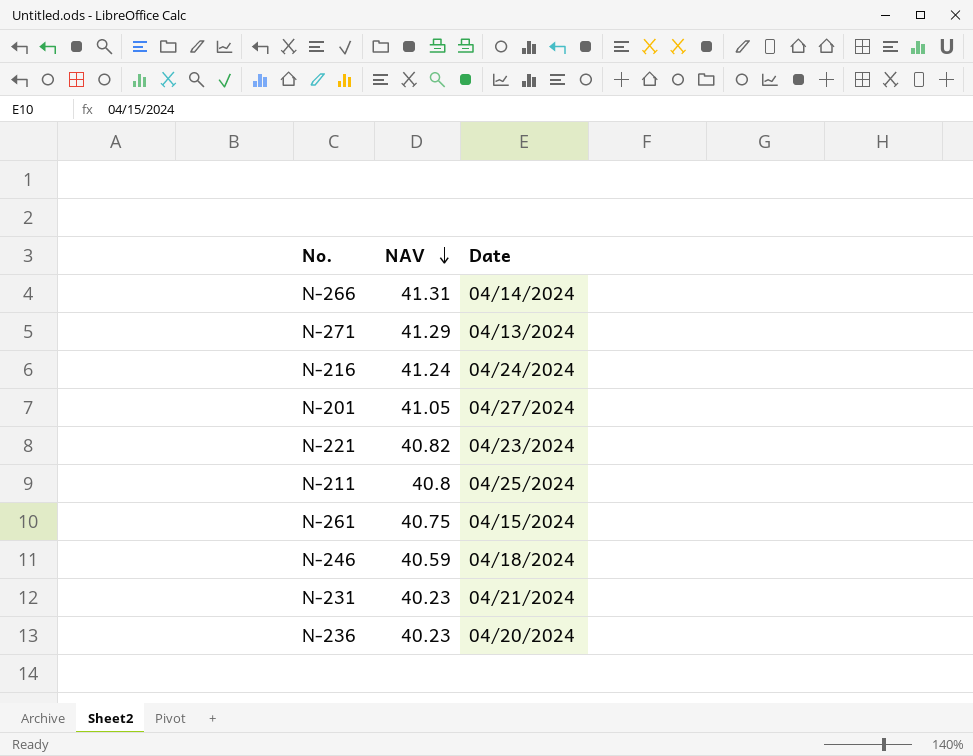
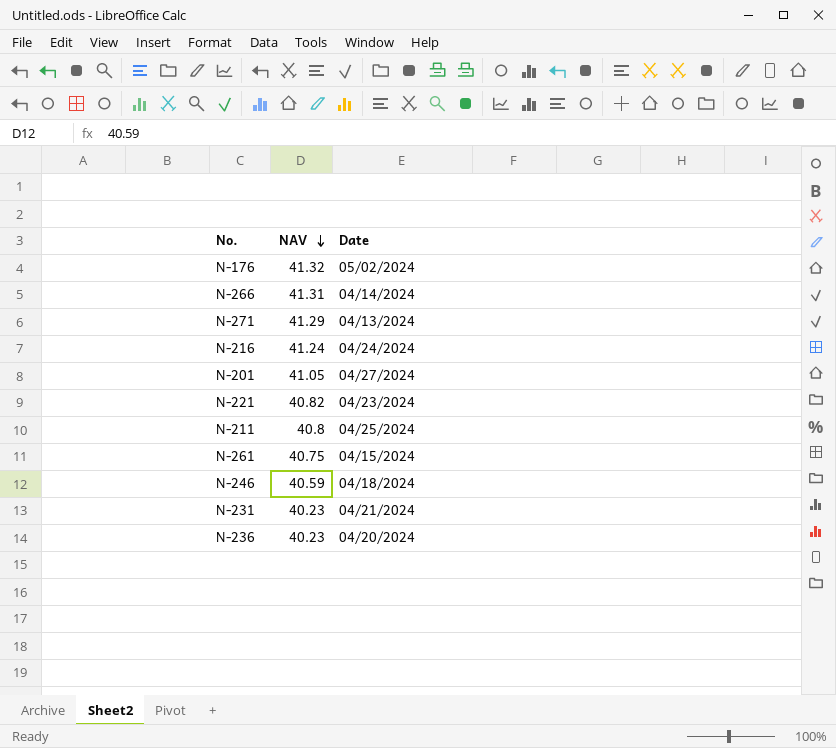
row N-176: none -> 41.32 | 05/02/2024

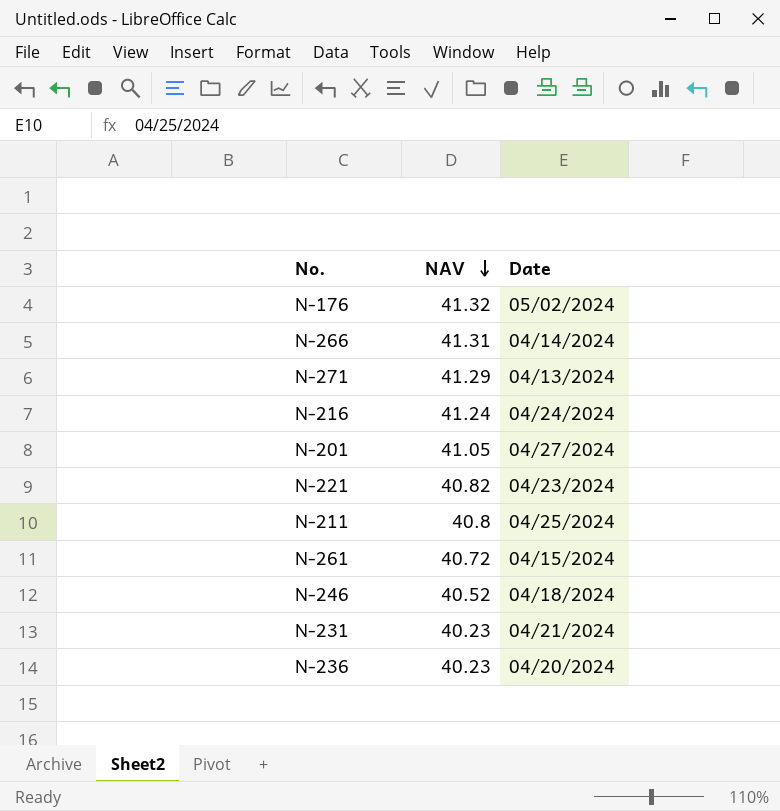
N-261 | NAV: 40.75 -> 40.72
N-246 | NAV: 40.59 -> 40.52

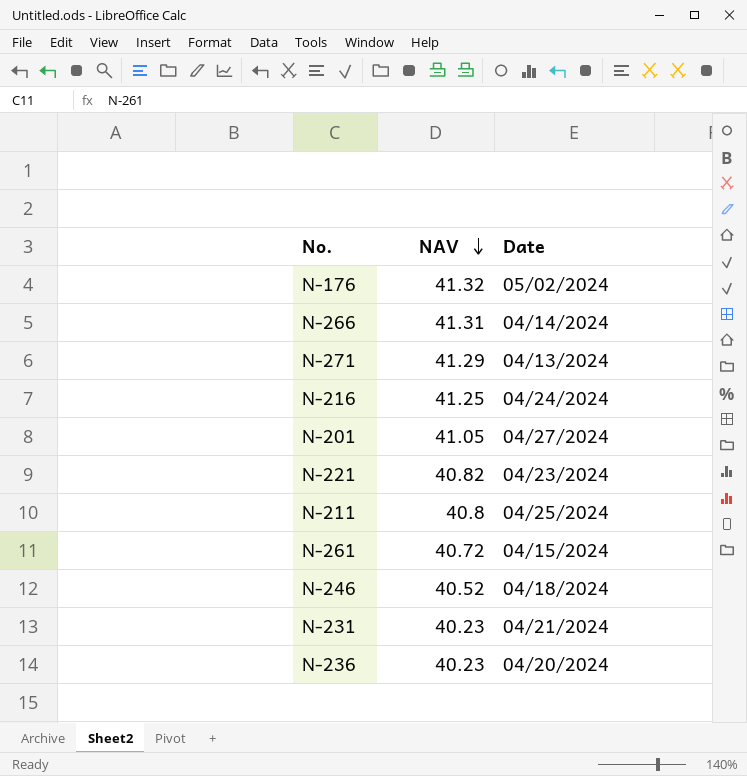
N-216 | NAV: 41.24 -> 41.25

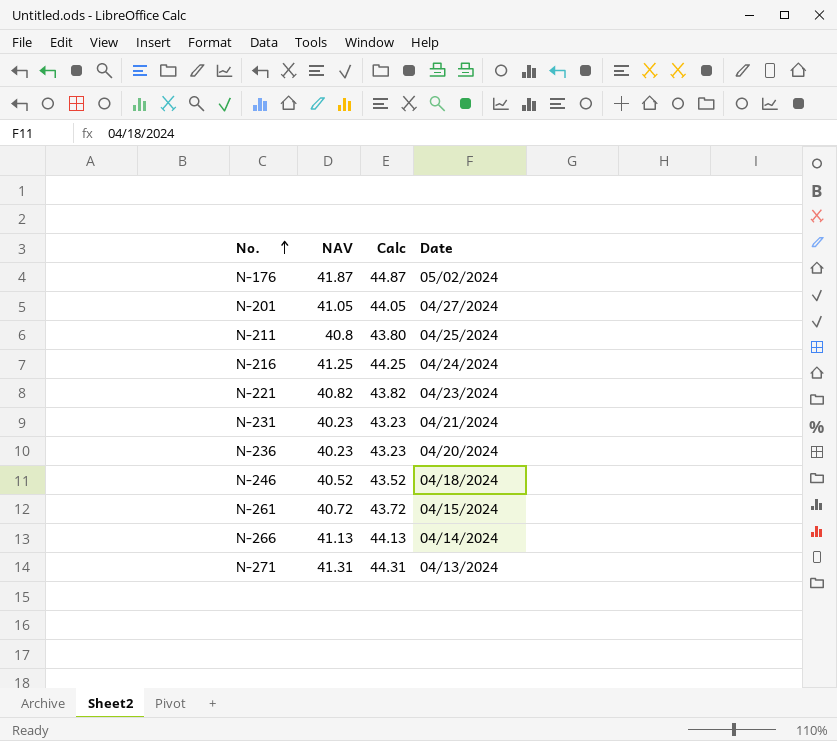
row order: NAV descending -> No. ascending
column Calc | formula: none -> [NAV] + 3
N-176 | NAV: 41.32 -> 41.87
N-266 | NAV: 41.31 -> 41.13
N-271 | NAV: 41.29 -> 41.31

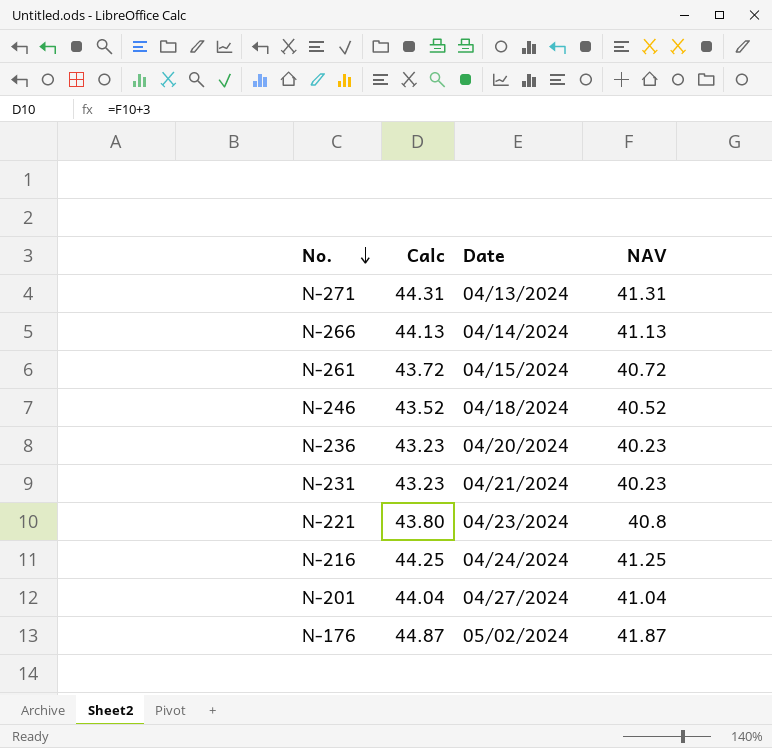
row order: No. ascending -> No. descending
column NAV | position: 2 -> 4
row N-211: 40.8 | 43.80 | 04/25/2024 -> none
N-221 | Calc: 43.82 -> 43.80
N-221 | NAV: 40.82 -> 40.8
N-201 | Calc: 44.05 -> 44.04
N-201 | NAV: 41.05 -> 41.04

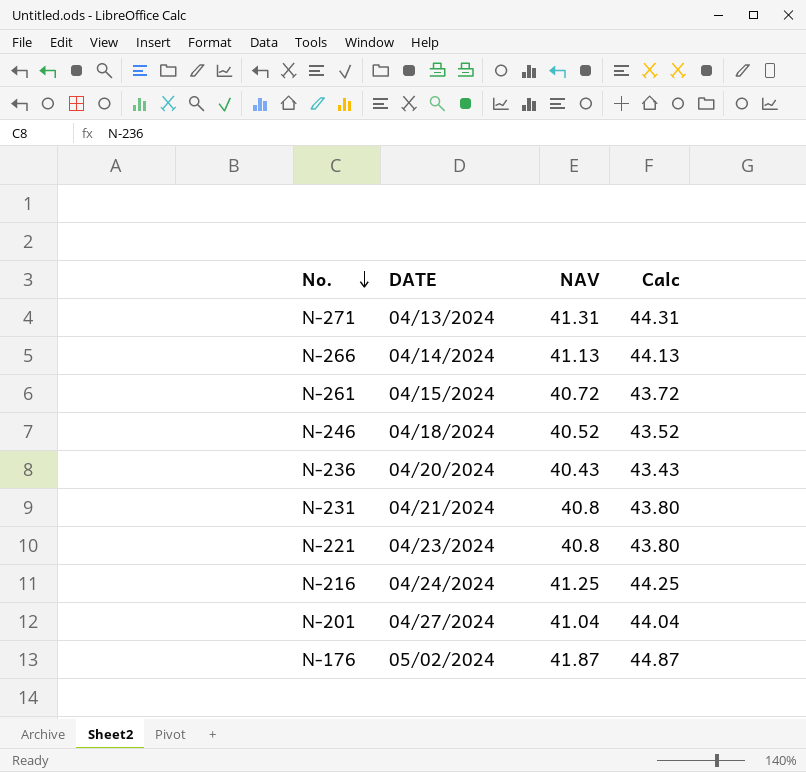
column name: Date -> DATE
column Calc | position: 2 -> 4
N-236 | NAV: 40.23 -> 40.43
N-236 | Calc: 43.23 -> 43.43
N-231 | NAV: 40.23 -> 40.8
N-231 | Calc: 43.23 -> 43.80

